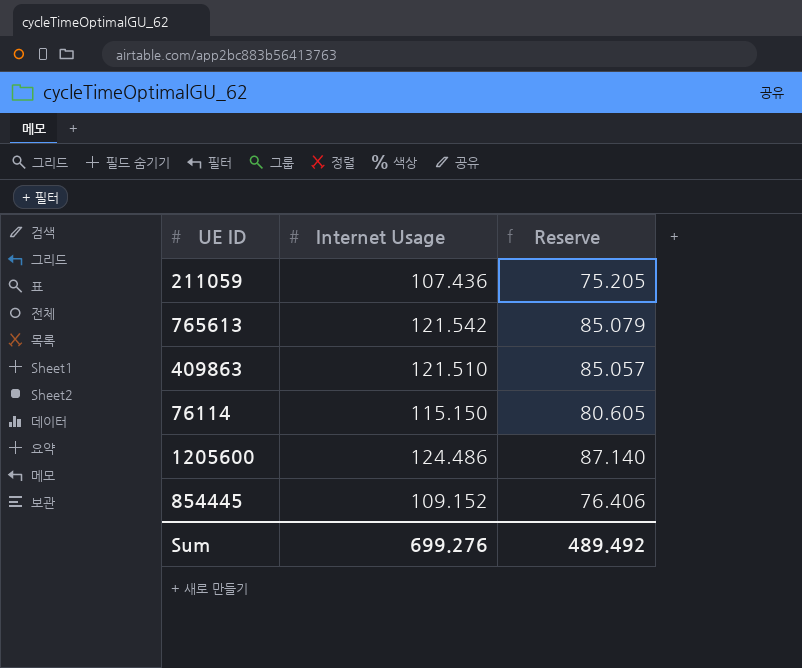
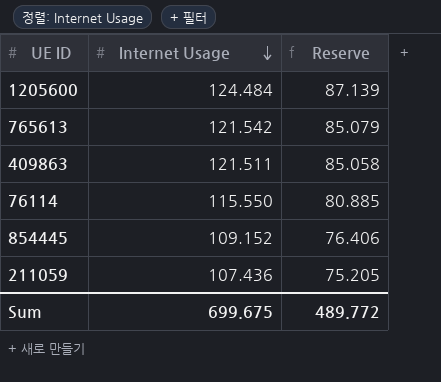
row order: none -> Internet Usage descending
1205600 | Internet Usage: 124.486 -> 124.484
1205600 | Reserve: 87.140 -> 87.139
409863 | Internet Usage: 121.510 -> 121.511
409863 | Reserve: 85.057 -> 85.058
76114 | Internet Usage: 115.150 -> 115.550
76114 | Reserve: 80.605 -> 80.885
Sum | Internet Usage: 699.276 -> 699.675
Sum | Reserve: 489.492 -> 489.772

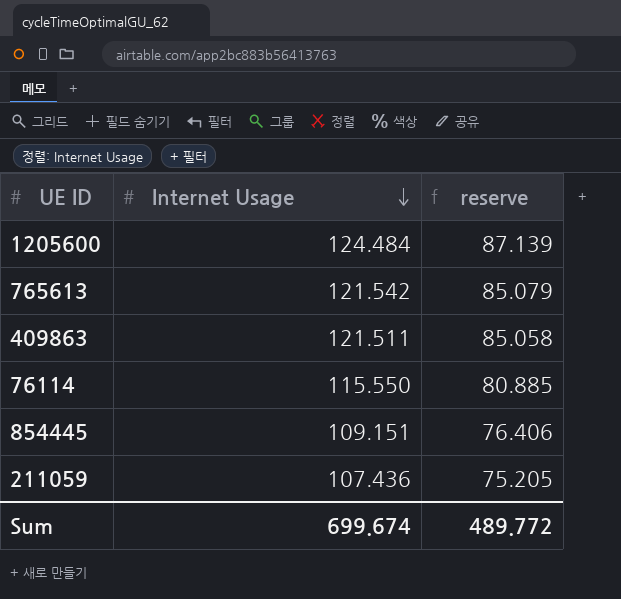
column name: Reserve -> reserve
854445 | Internet Usage: 109.152 -> 109.151
Sum | Internet Usage: 699.675 -> 699.674

